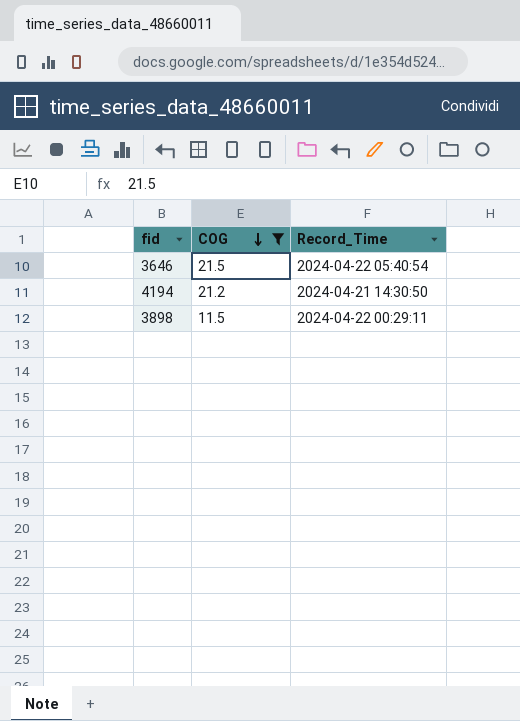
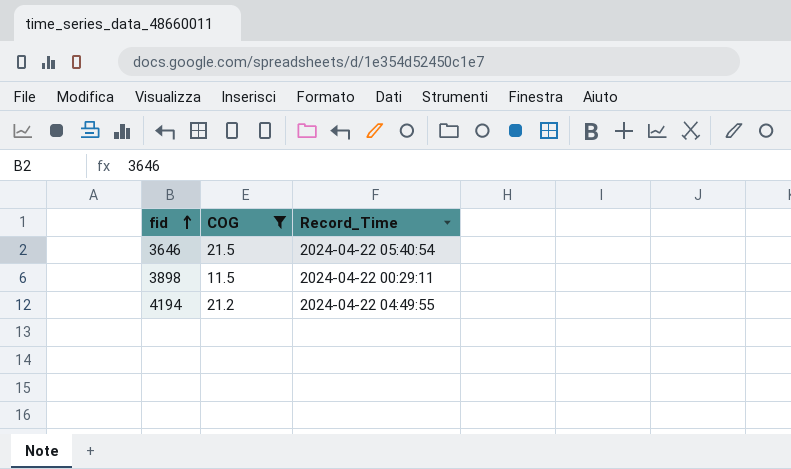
row order: COG descending -> fid ascending
4194 | Record_Time: 2024-04-21 14:30:50 -> 2024-04-22 04:49:55

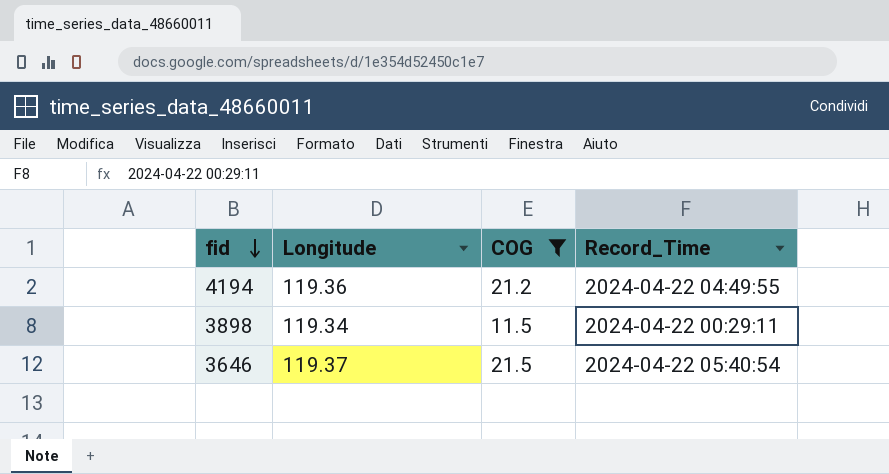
row order: fid ascending -> fid descending
column Longitude | position: none -> 2

